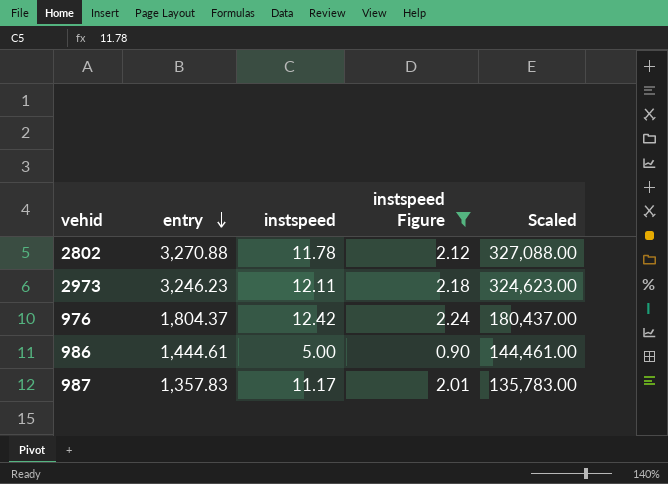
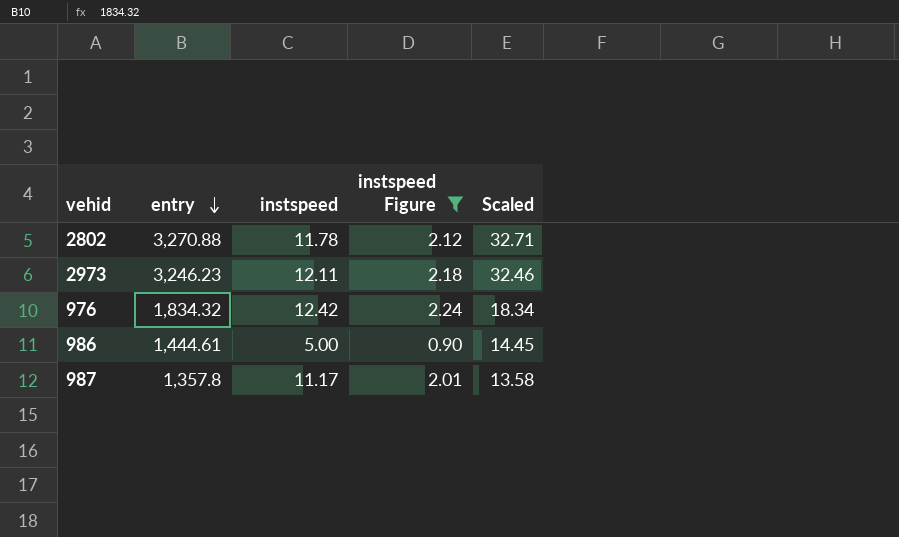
column Scaled | formula: [entry] * 100 -> [entry] * 0.01
976 | entry: 1,804.37 -> 1,834.32
987 | entry: 1,357.83 -> 1,357.8

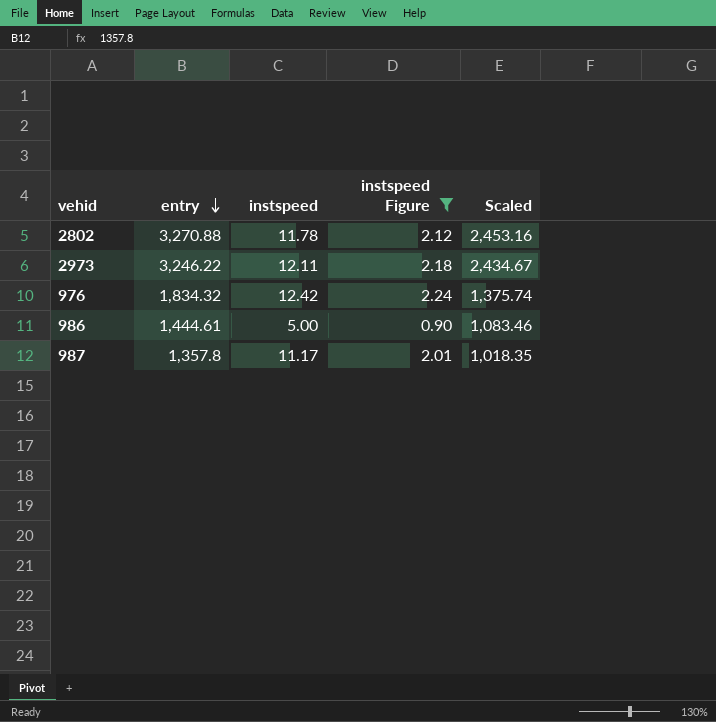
column Scaled | formula: [entry] * 0.01 -> [entry] * 0.75
2973 | entry: 3,246.23 -> 3,246.22

